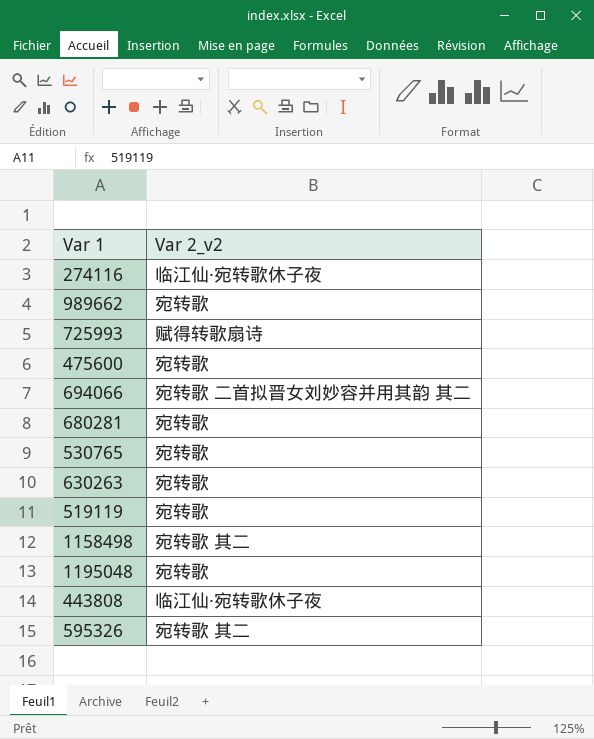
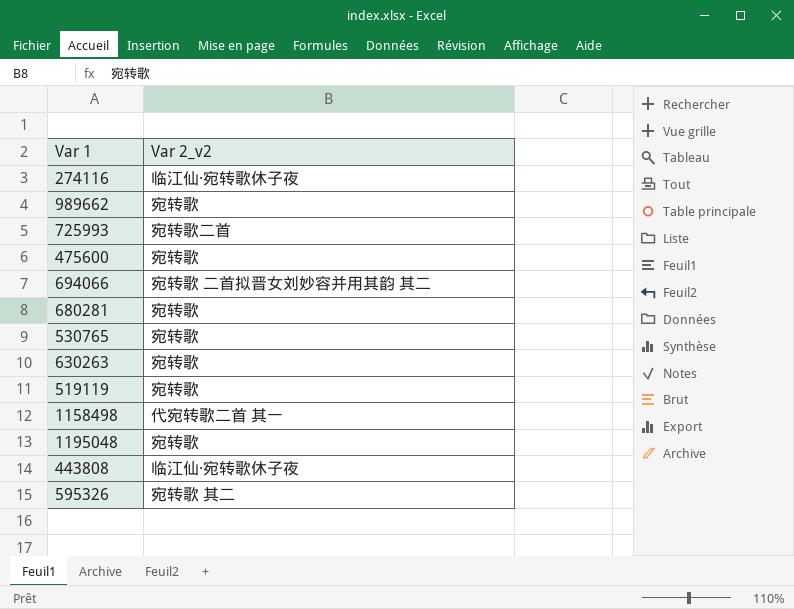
725993 | Var 2_v2: 赋得转歌扇诗 -> 宛转歌二首
1158498 | Var 2_v2: 宛转歌 其二 -> 代宛转歌二首 其一

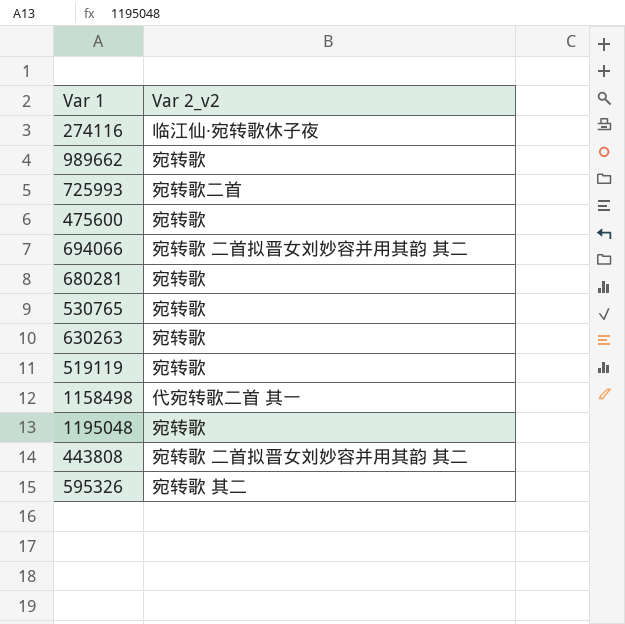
443808 | Var 2_v2: 临江仙·宛转歌休子夜 -> 宛转歌 二首拟晋女刘妙容并用其韵 其二

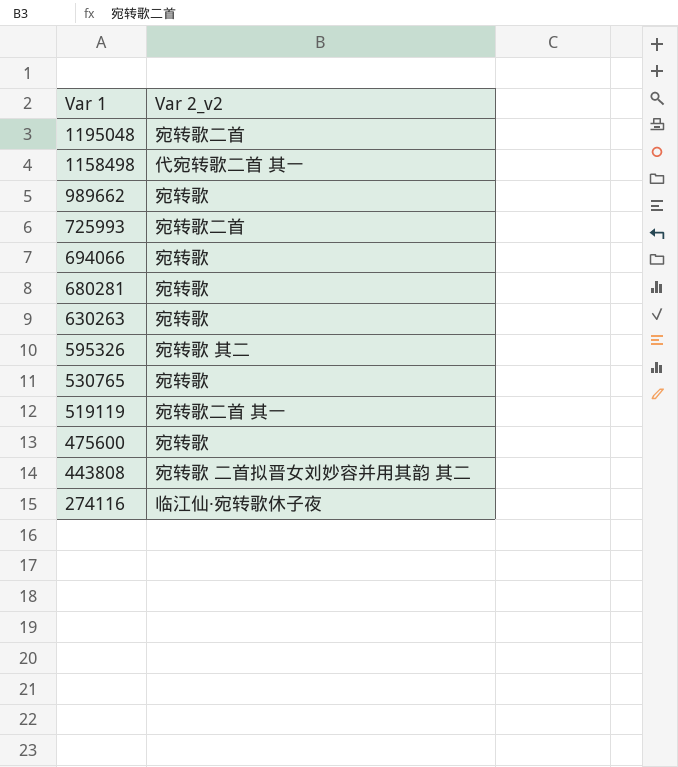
row order: none -> Var 1 descending
1195048 | Var 2_v2: 宛转歌 -> 宛转歌二首
694066 | Var 2_v2: 宛转歌 二首拟晋女刘妙容并用其韵 其二 -> 宛转歌
519119 | Var 2_v2: 宛转歌 -> 宛转歌二首 其一

